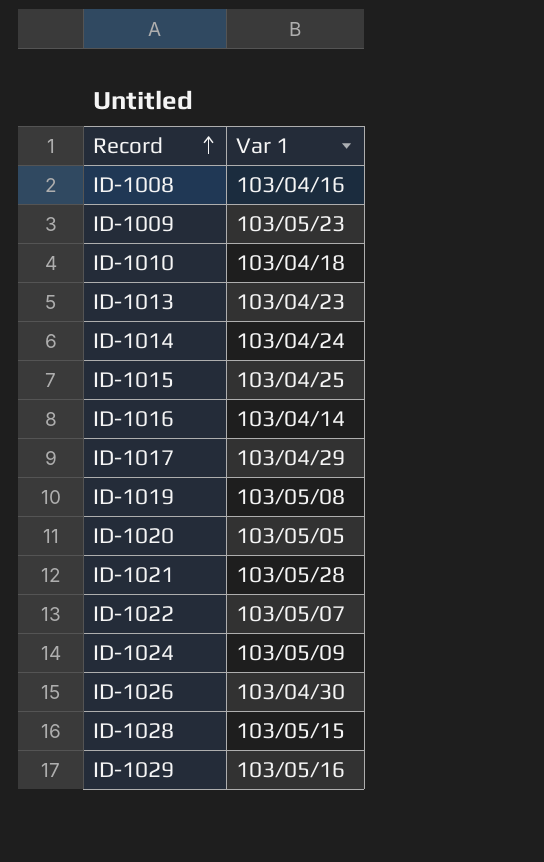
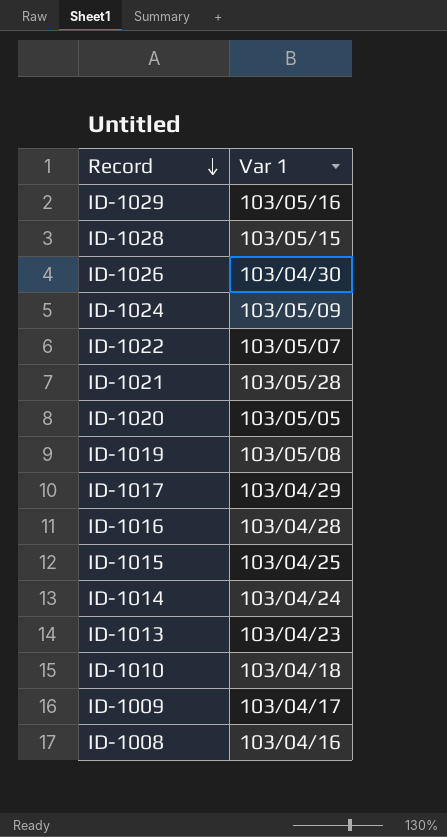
row order: Record ascending -> Record descending
ID-1016 | Var 1: 103/04/14 -> 103/04/28
ID-1009 | Var 1: 103/05/23 -> 103/04/17

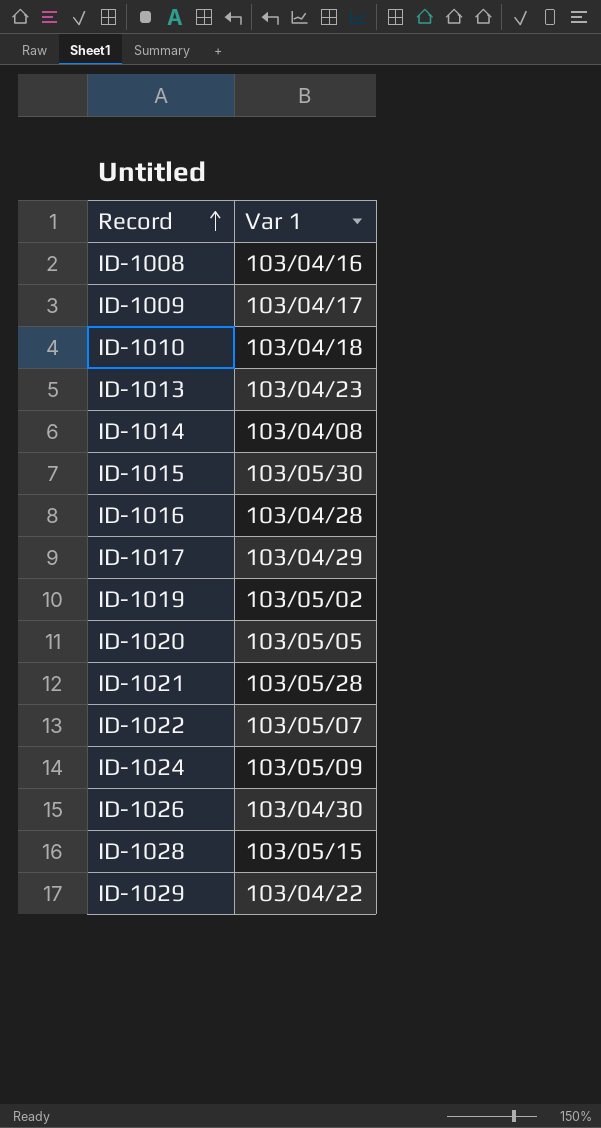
row order: Record descending -> Record ascending
ID-1014 | Var 1: 103/04/24 -> 103/04/08
ID-1015 | Var 1: 103/04/25 -> 103/05/30
ID-1019 | Var 1: 103/05/08 -> 103/05/02
ID-1029 | Var 1: 103/05/16 -> 103/04/22

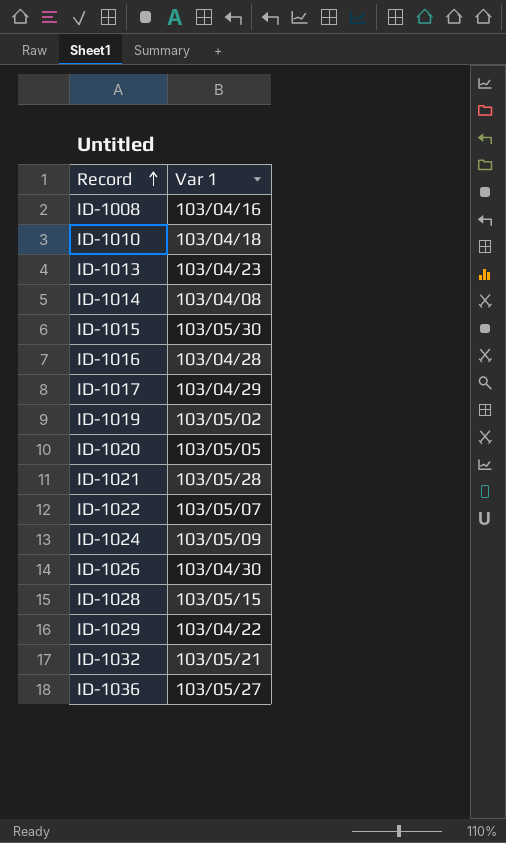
row ID-1009: 103/04/17 -> none
row ID-1032: none -> 103/05/21
row ID-1036: none -> 103/05/27

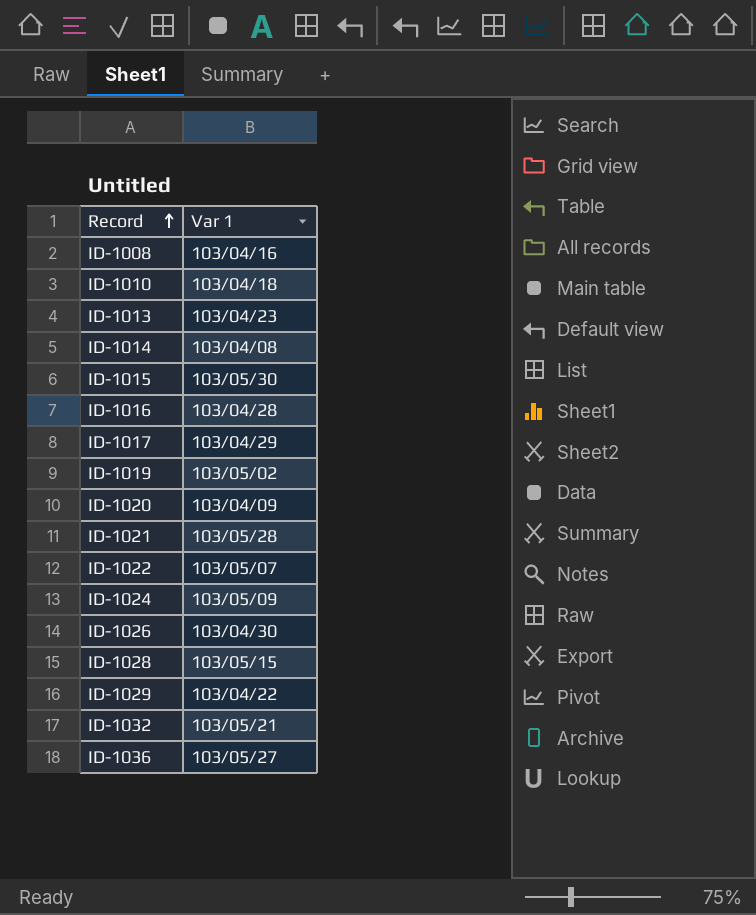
ID-1020 | Var 1: 103/05/05 -> 103/04/09

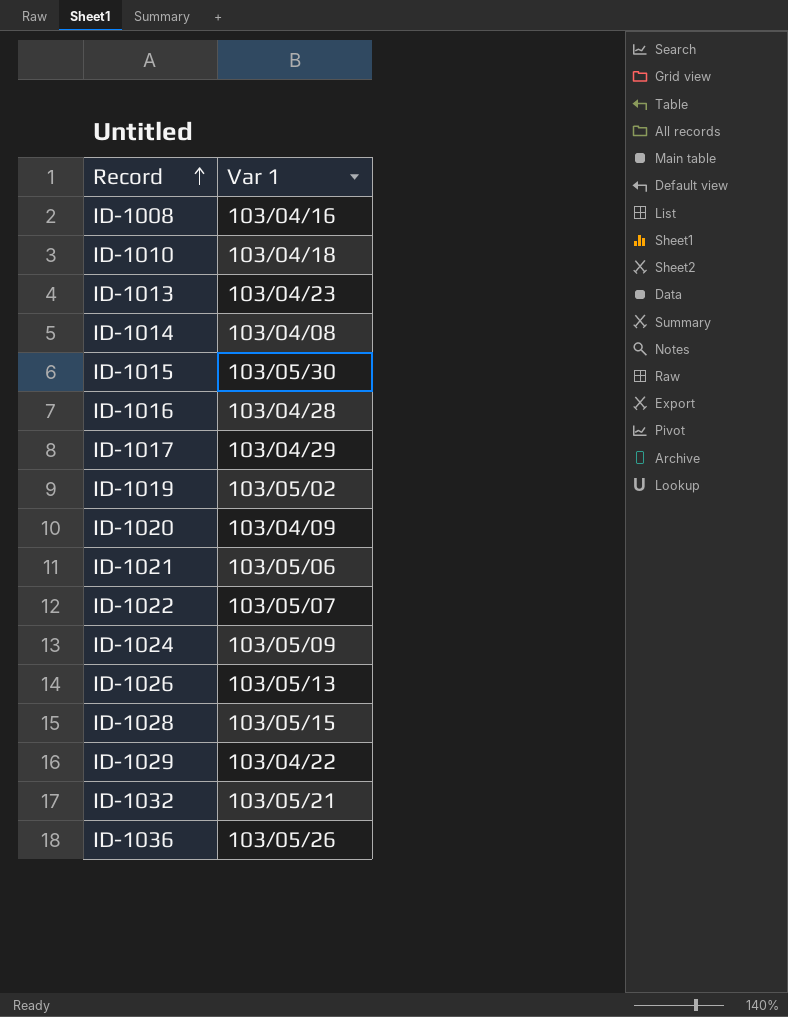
ID-1021 | Var 1: 103/05/28 -> 103/05/06
ID-1026 | Var 1: 103/04/30 -> 103/05/13
ID-1036 | Var 1: 103/05/27 -> 103/05/26

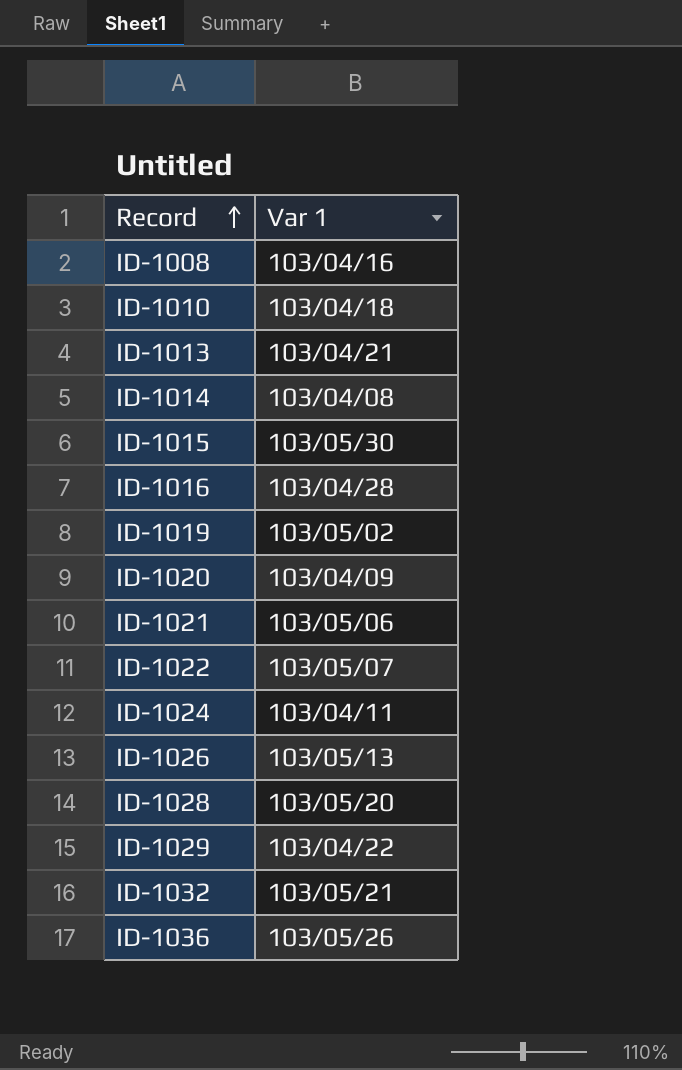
row ID-1017: 103/04/29 -> none
ID-1013 | Var 1: 103/04/23 -> 103/04/21
ID-1024 | Var 1: 103/05/09 -> 103/04/11
ID-1028 | Var 1: 103/05/15 -> 103/05/20

